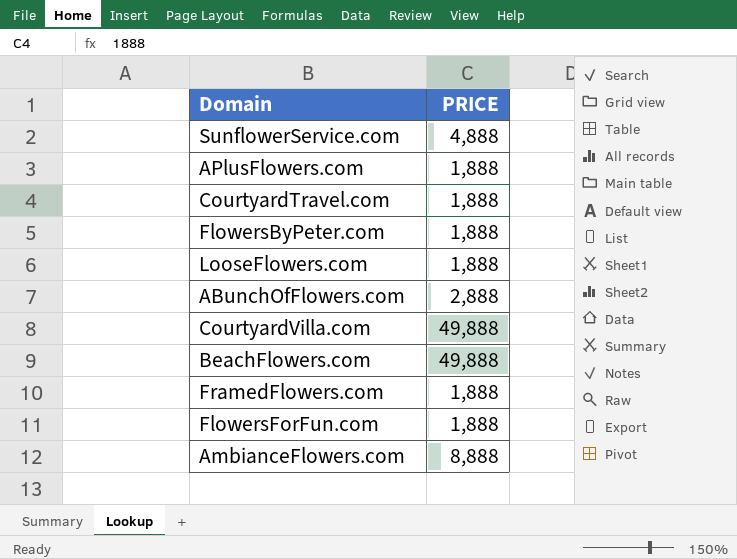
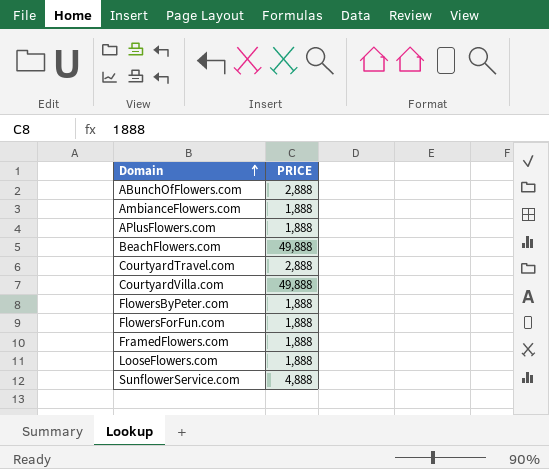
row order: none -> Domain ascending
AmbianceFlowers.com | PRICE: 8,888 -> 1,888
CourtyardTravel.com | PRICE: 1,888 -> 2,888

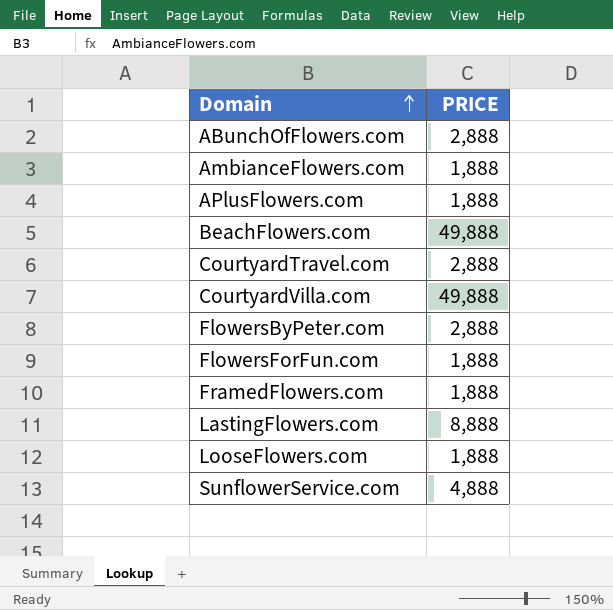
FlowersByPeter.com | PRICE: 1,888 -> 2,888
row LastingFlowers.com: none -> 8,888

